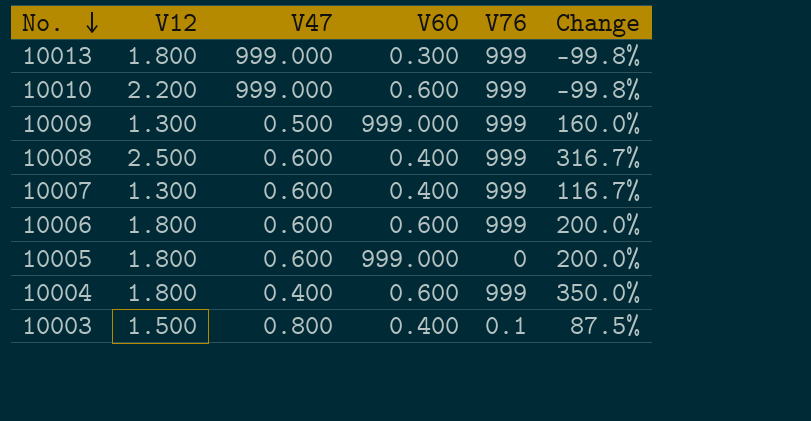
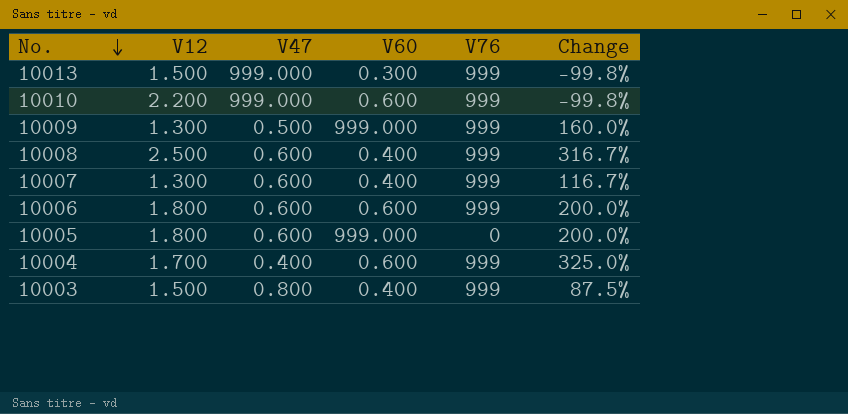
10013 | V12: 1.800 -> 1.500
10004 | V12: 1.800 -> 1.700
10004 | Change: 350.0% -> 325.0%
10003 | V76: 0.1 -> 999

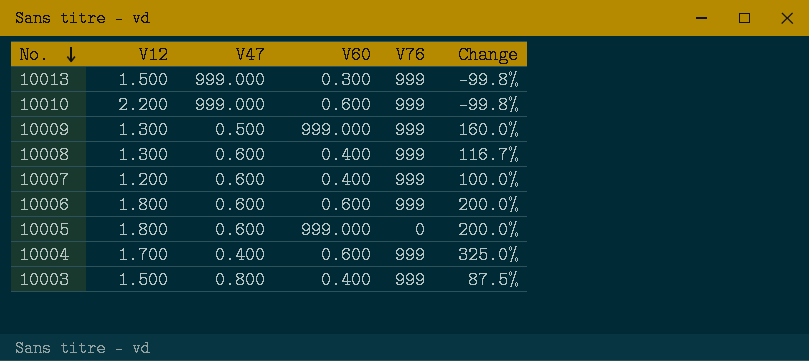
10008 | V12: 2.500 -> 1.300
10008 | Change: 316.7% -> 116.7%
10007 | V12: 1.300 -> 1.200
10007 | Change: 116.7% -> 100.0%

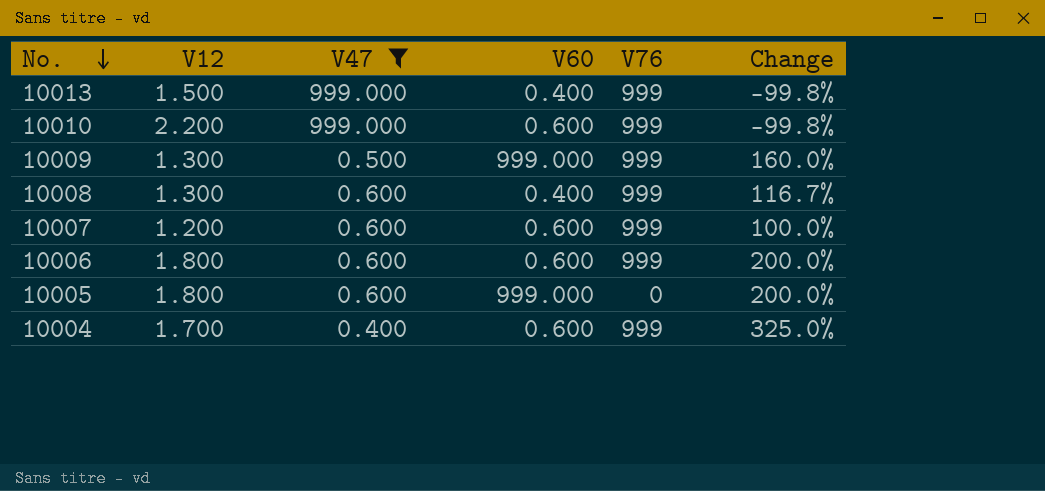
filter: none -> V47 != 0.800
10013 | V60: 0.300 -> 0.400
10007 | V60: 0.400 -> 0.600

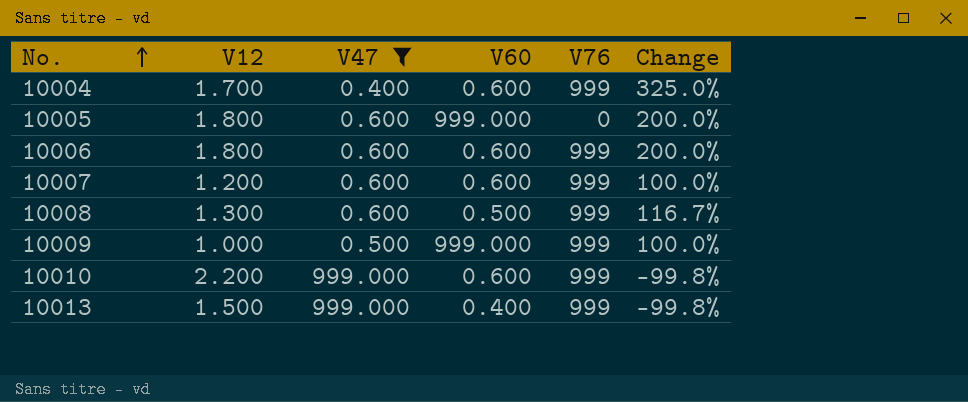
row order: No. descending -> No. ascending
10008 | V60: 0.400 -> 0.500
10009 | V12: 1.300 -> 1.000
10009 | Change: 160.0% -> 100.0%

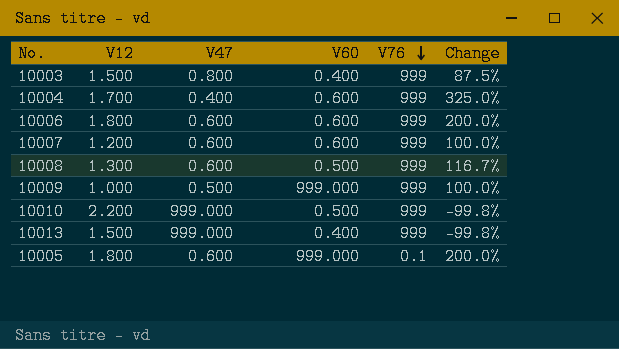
filter: V47 != 0.800 -> none
row order: No. ascending -> V76 descending
10010 | V60: 0.600 -> 0.500
10005 | V76: 0 -> 0.1

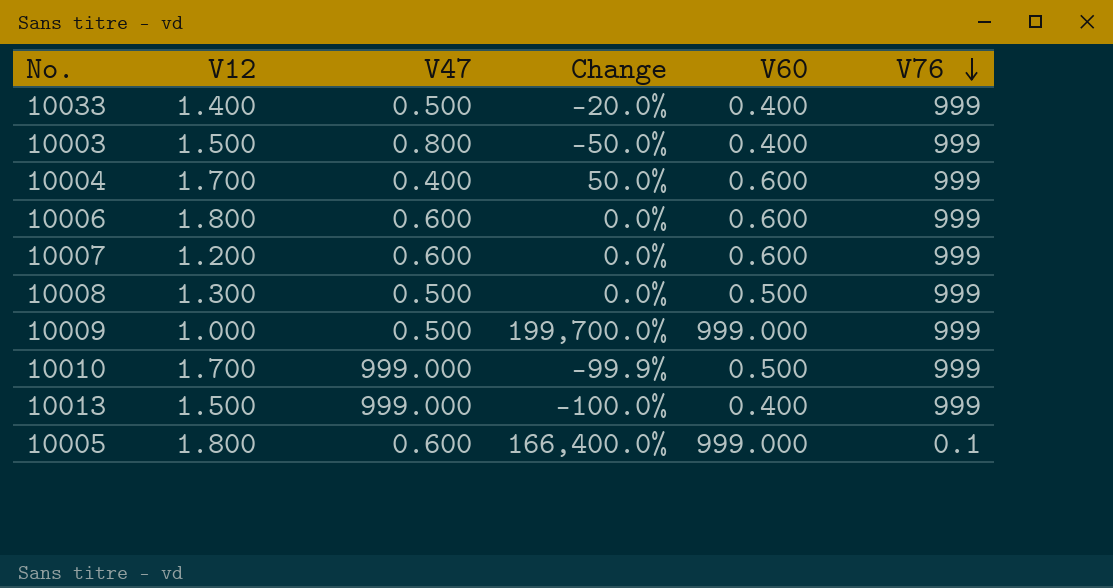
column Change | formula: ([V12] - [V47]) / [V47] -> ([V60] - [V47]) / [V47]
column Change | position: 6 -> 4
row 10033: none -> 1.400 | 0.500 | -20.0% | 0.400 | 999
10008 | V47: 0.600 -> 0.500
10010 | V12: 2.200 -> 1.700

